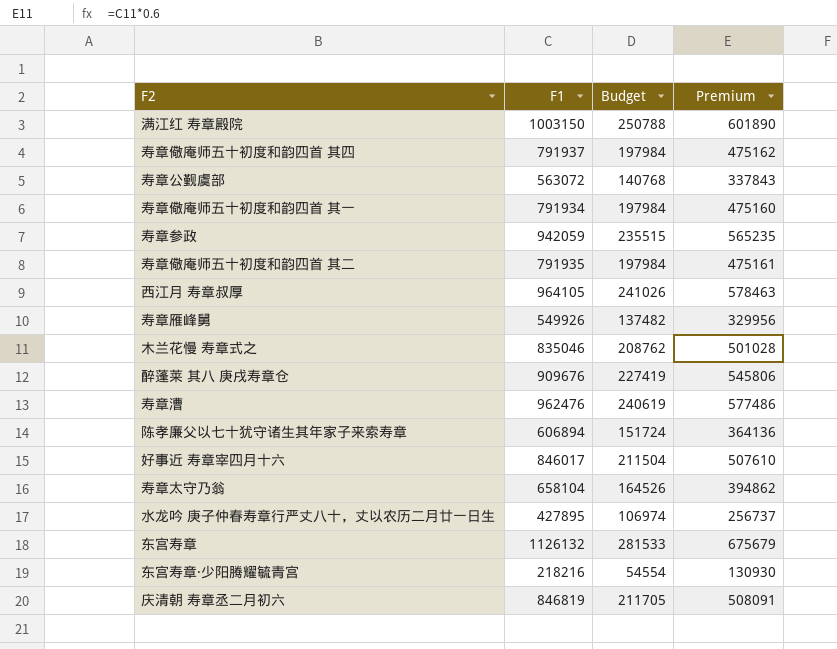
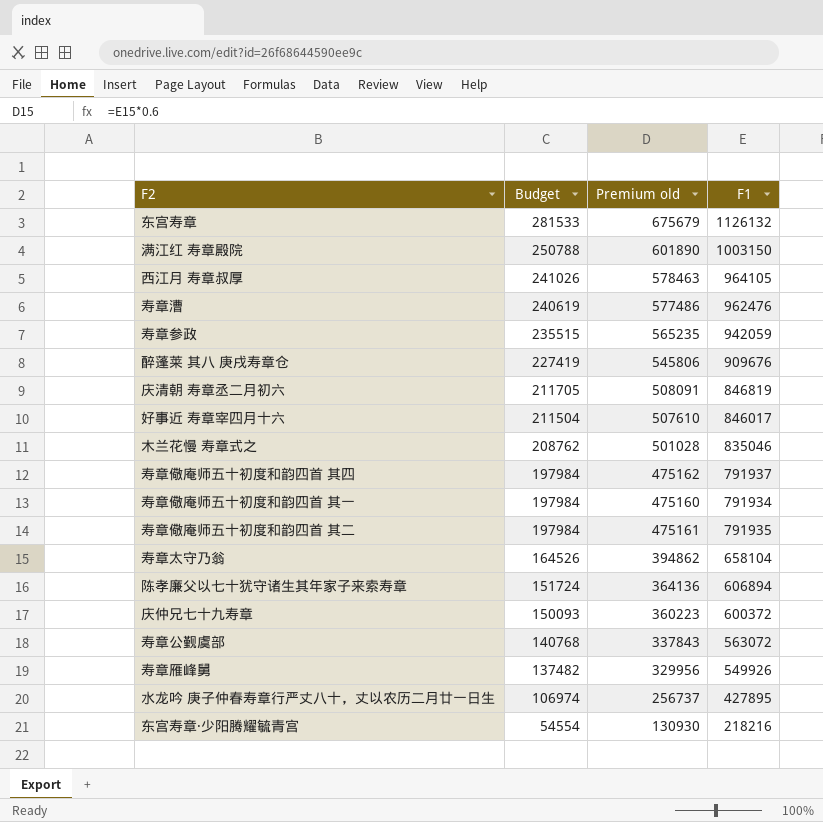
row order: none -> Budget descending
column name: Premium -> Premium old
column F1 | position: 2 -> 4
row 庆仲兄七十九寿章: none -> 150093 | 360223 | 600372

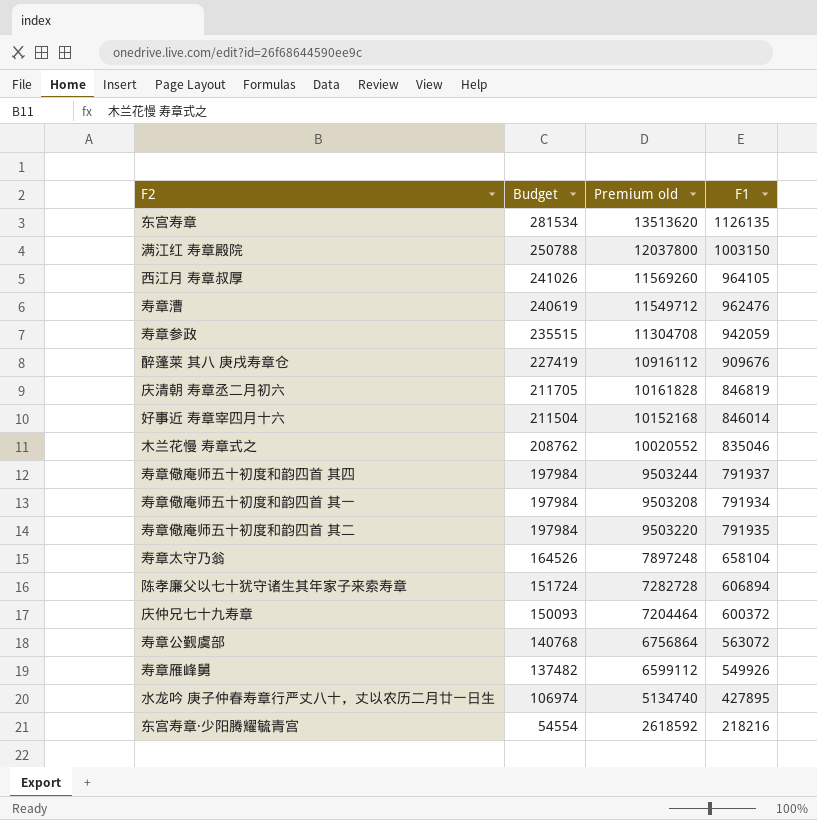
column Premium old | formula: [F1] * 0.6 -> [F1] * 12
东宫寿章 | Budget: 281533 -> 281534
东宫寿章 | F1: 1126132 -> 1126135
好事近 寿章宰四月十六 | F1: 846017 -> 846014

